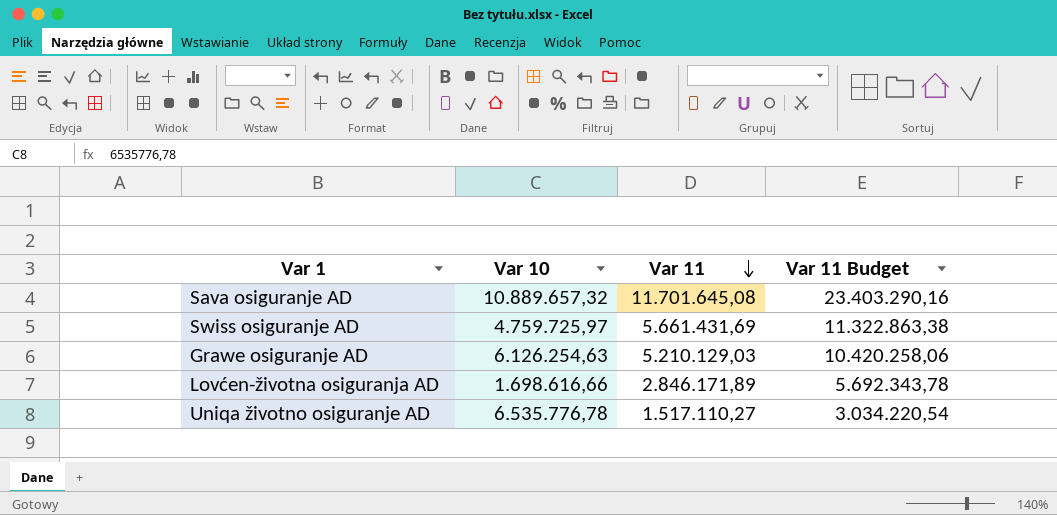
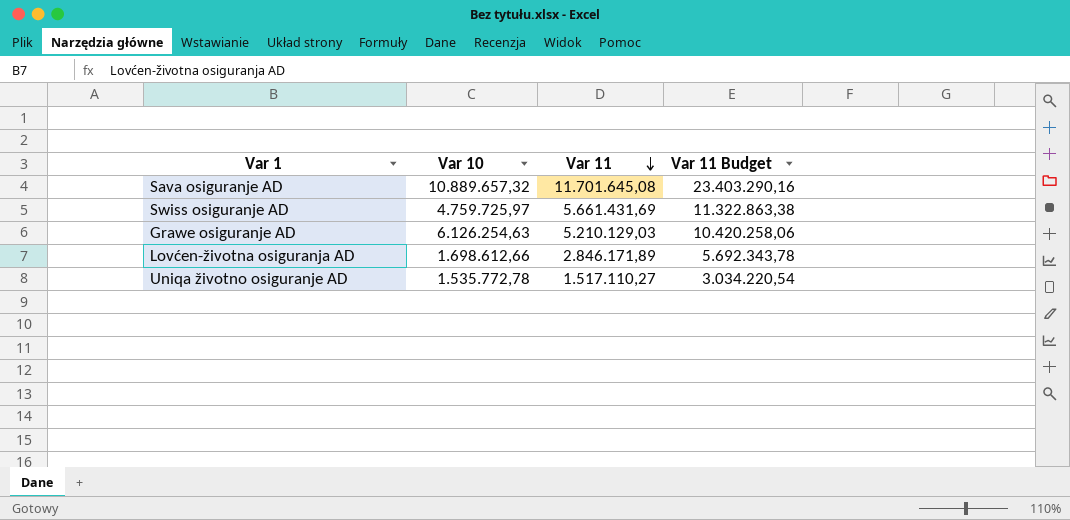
Lovćen-životna osiguranja AD | Var 10: 1.698.616,66 -> 1.698.612,66
Uniqa životno osiguranje AD | Var 10: 6.535.776,78 -> 1.535.772,78

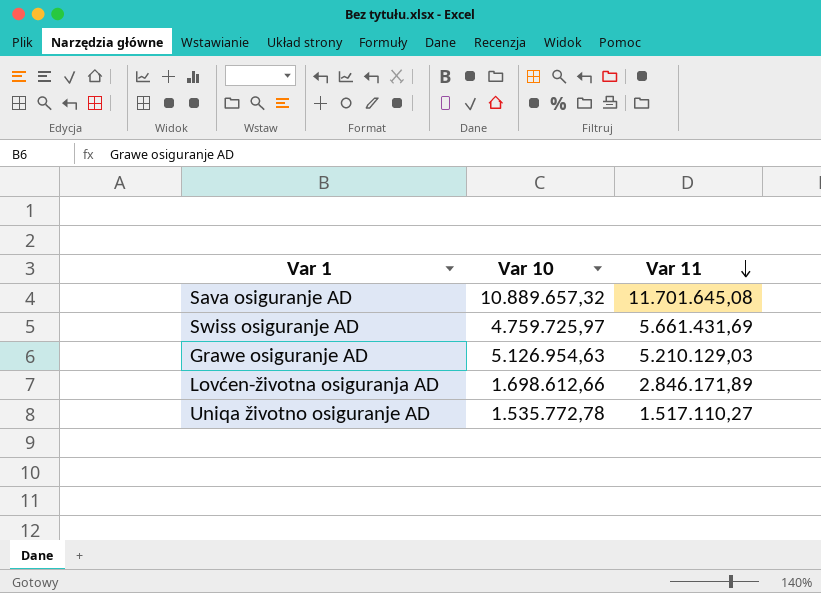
column Var 11 Budget | formula: [Var 11] * 2 -> none
Grawe osiguranje AD | Var 10: 6.126.254,63 -> 5.126.954,63

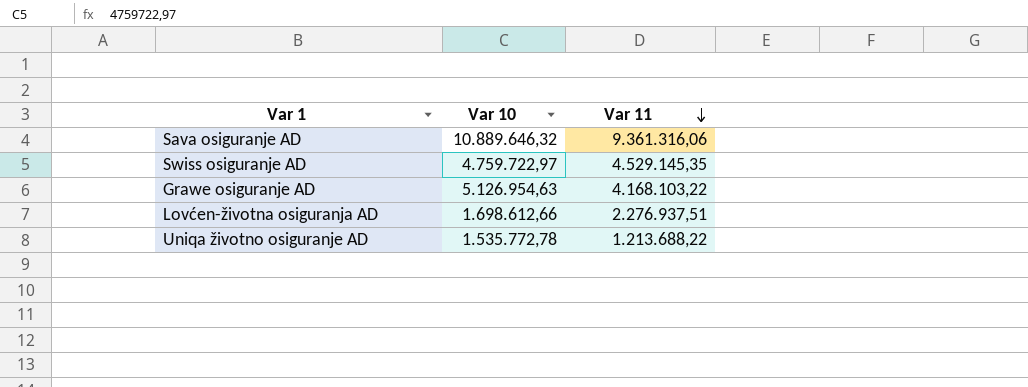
Sava osiguranje AD | Var 10: 10.889.657,32 -> 10.889.646,32
Sava osiguranje AD | Var 11: 11.701.645,08 -> 9.361.316,06
Swiss osiguranje AD | Var 10: 4.759.725,97 -> 4.759.722,97
Swiss osiguranje AD | Var 11: 5.661.431,69 -> 4.529.145,35
Grawe osiguranje AD | Var 11: 5.210.129,03 -> 4.168.103,22
Lovćen-životna osiguranja AD | Var 11: 2.846.171,89 -> 2.276.937,51
Uniqa životno osiguranje AD | Var 11: 1.517.110,27 -> 1.213.688,22

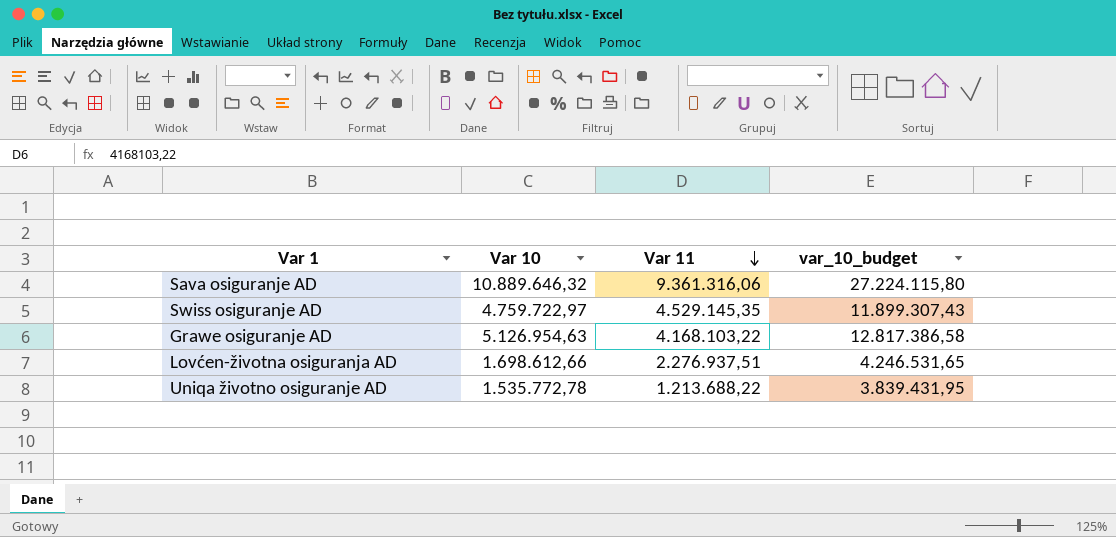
column var_10_budget | formula: none -> [Var 10] * 2,5

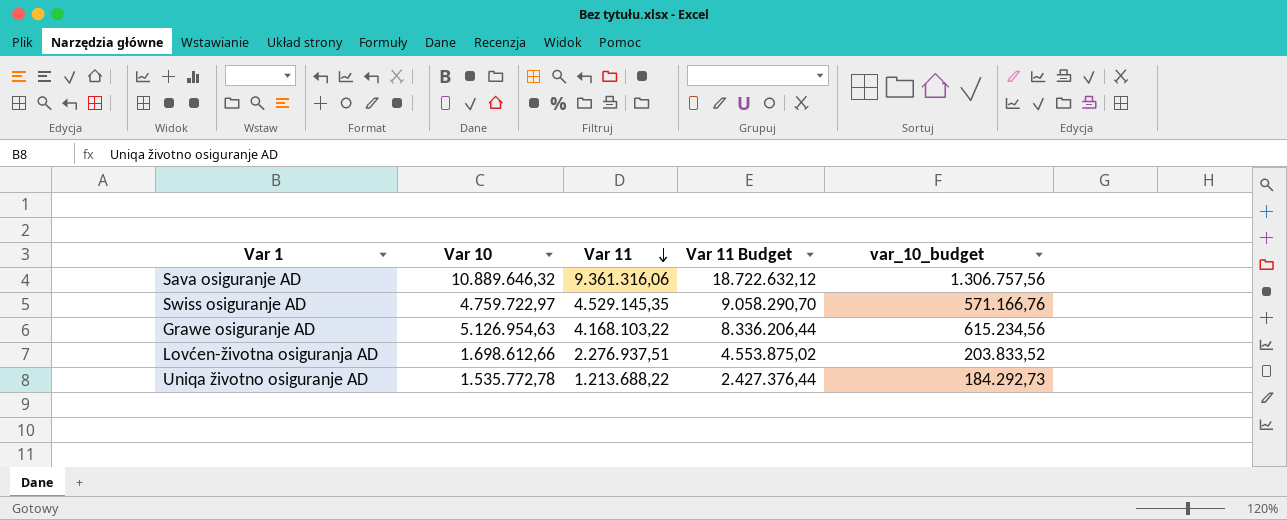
column Var 11 Budget | formula: none -> [Var 11] * 2
column var_10_budget | formula: [Var 10] * 2,5 -> [Var 10] * 0,12

